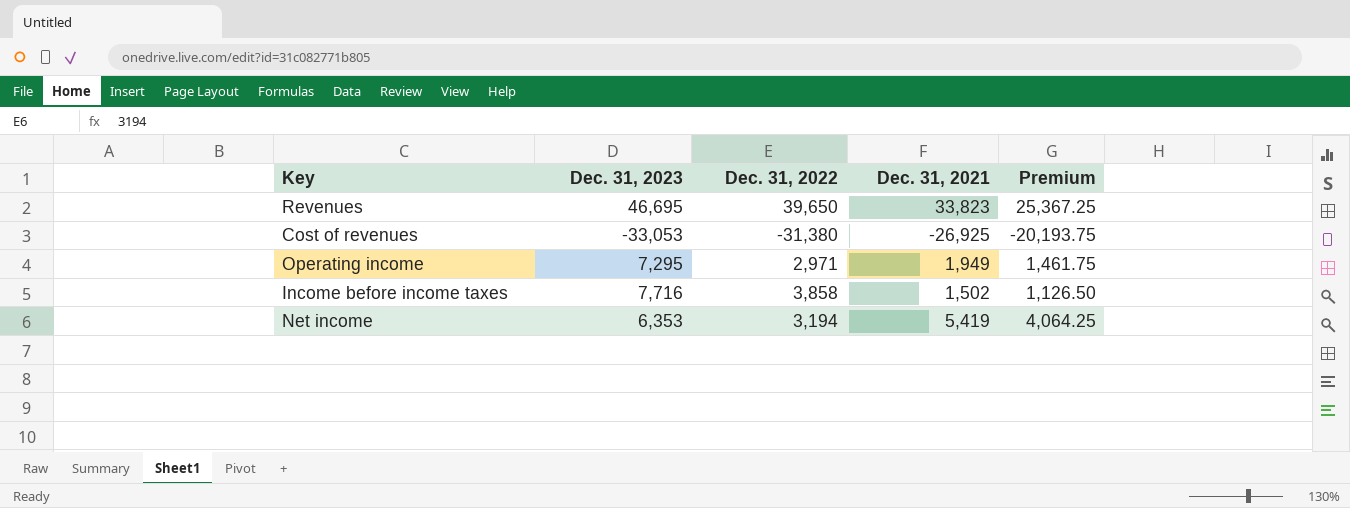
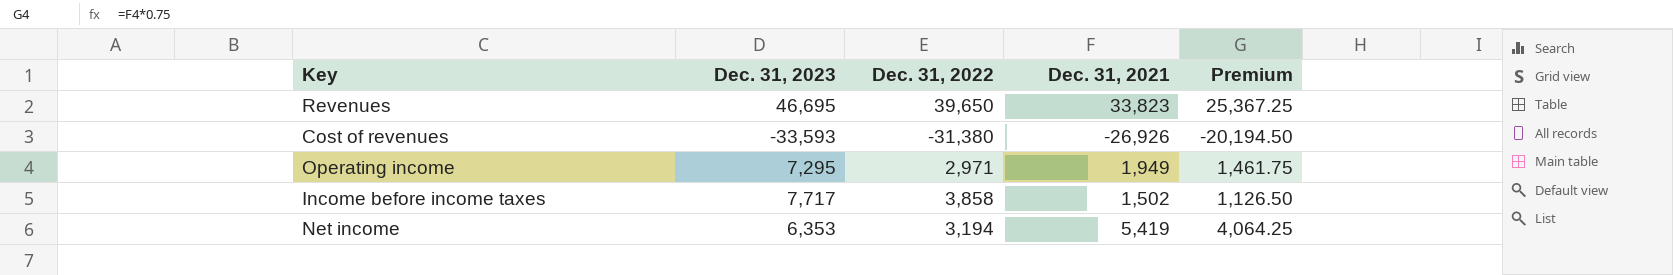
Cost of revenues | Dec. 31, 2023: -33,053 -> -33,593
Cost of revenues | Dec. 31, 2021: -26,925 -> -26,926
Cost of revenues | Premium: -20,193.75 -> -20,194.50
Income before income taxes | Dec. 31, 2023: 7,716 -> 7,717

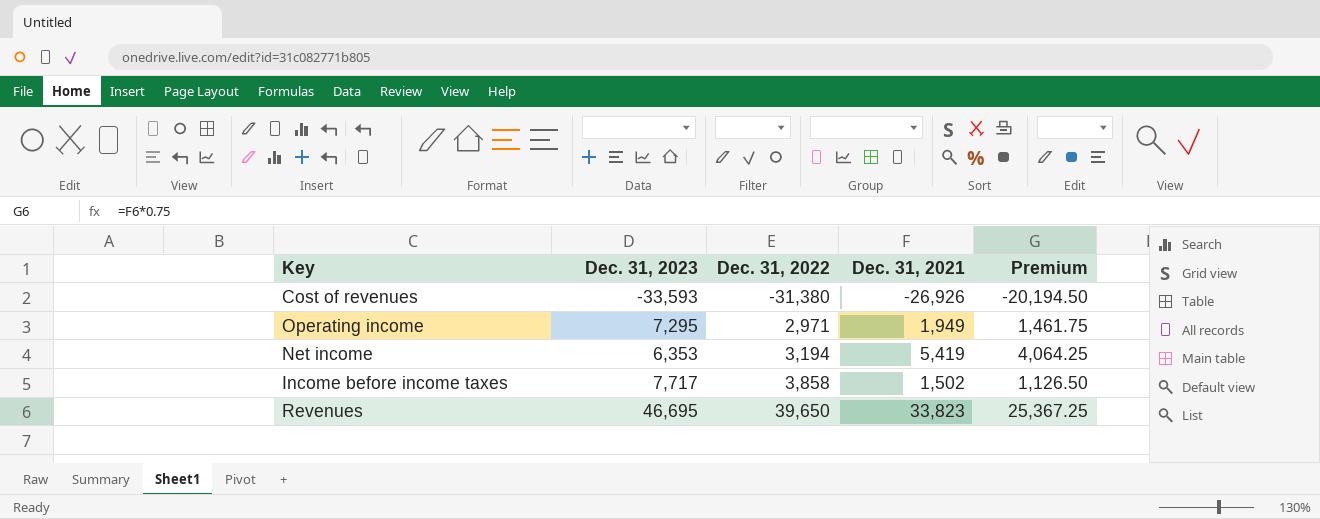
row order: none -> Dec. 31, 2022 ascending

